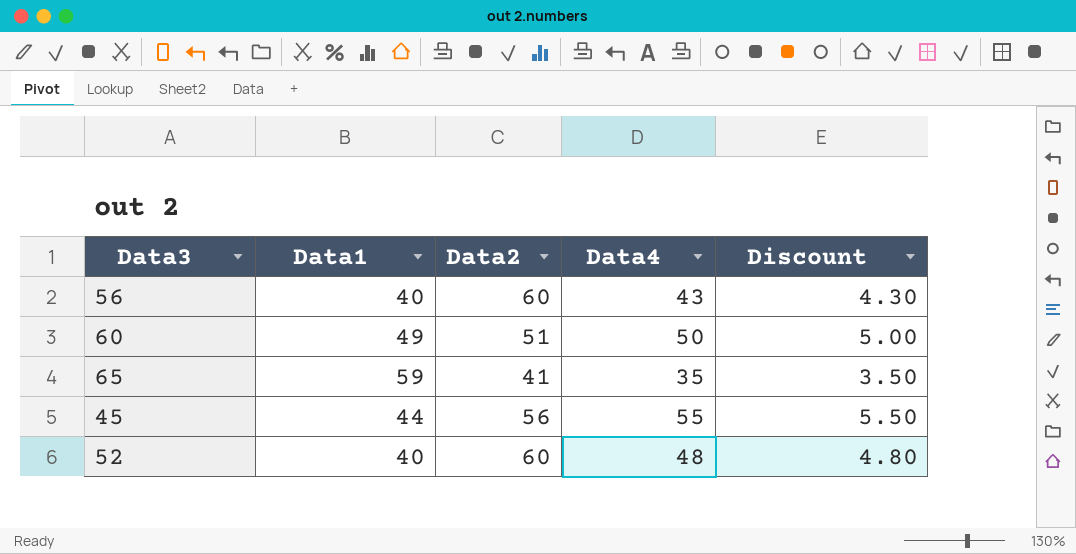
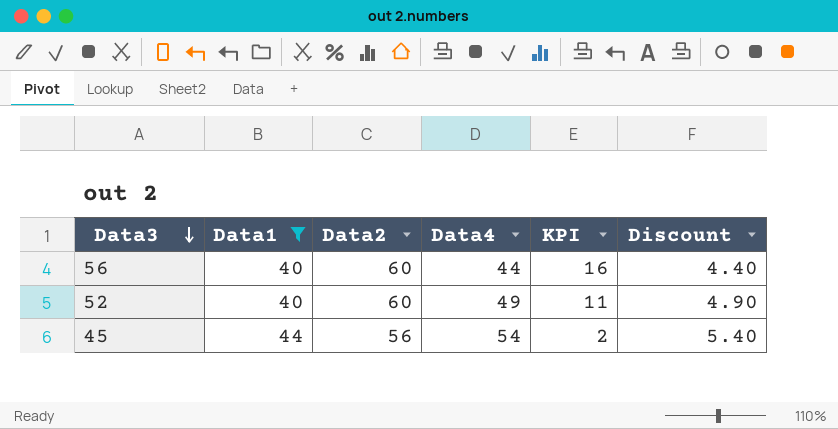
filter: none -> Data1 <= 44
row order: none -> Data3 descending
column KPI | formula: none -> [Data2] - [Data4]
56 | Data4: 43 -> 44
56 | Discount: 4.30 -> 4.40
52 | Data4: 48 -> 49
52 | Discount: 4.80 -> 4.90
45 | Data4: 55 -> 54
45 | Discount: 5.50 -> 5.40

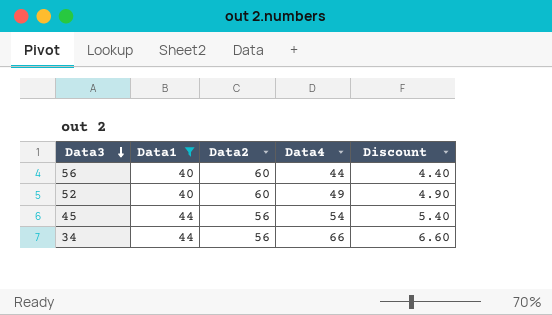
column KPI | formula: [Data2] - [Data4] -> none
row 34: none -> 44 | 56 | 66 | 6.60

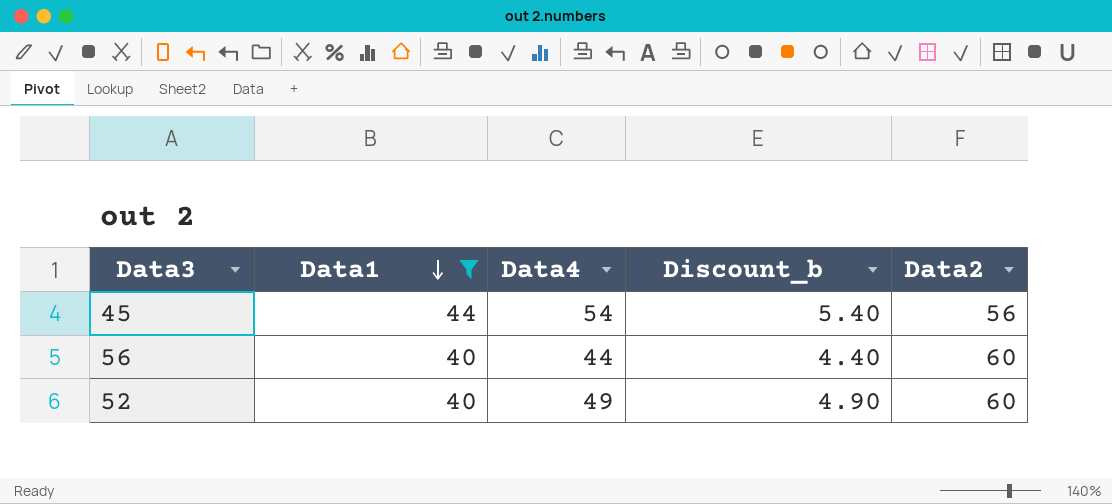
row order: Data3 descending -> Data1 descending
column name: Discount -> Discount_b
column Data2 | position: 3 -> 5
row 34: 44 | 56 | 66 | 6.60 -> none

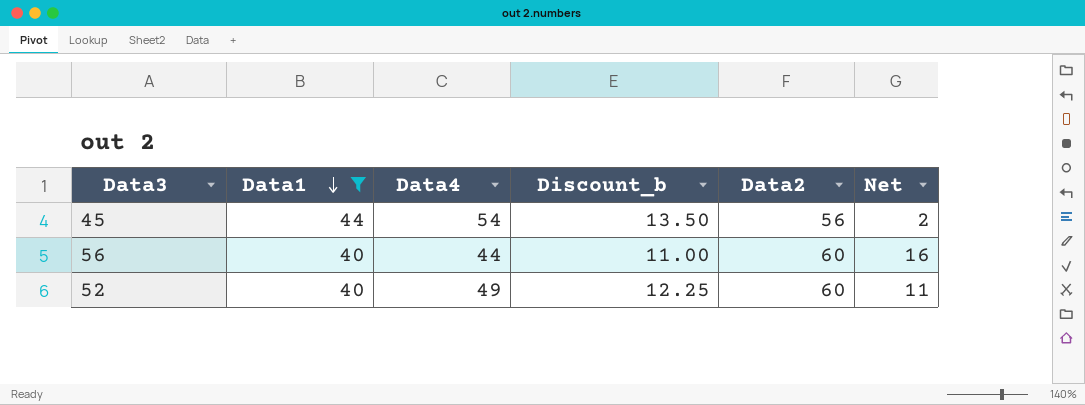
column Discount_b | formula: [Data4] * 0.1 -> [Data4] * 0.25
column Net | formula: none -> [Data2] - [Data4]

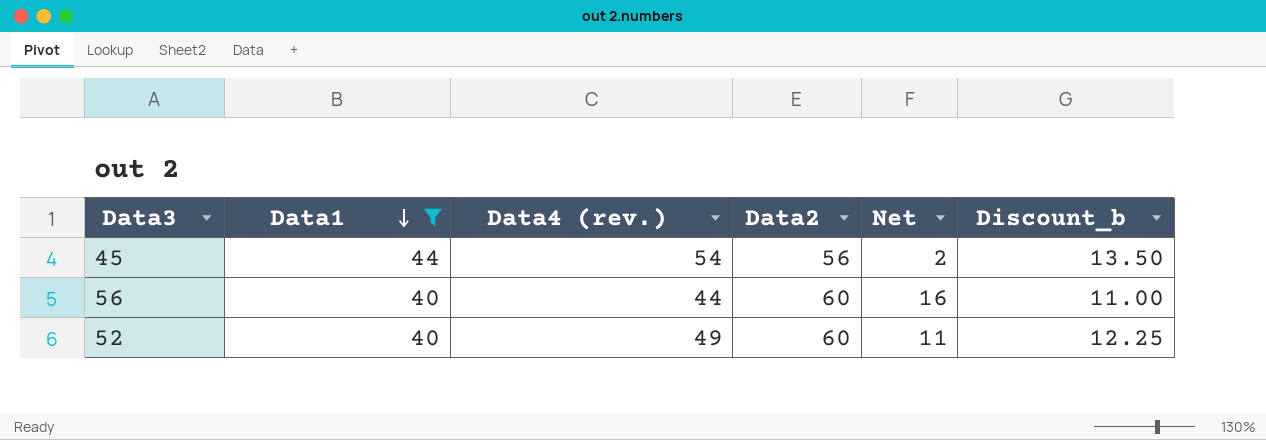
column name: Data4 -> Data4 (rev.)
column Discount_b | position: 4 -> 6

